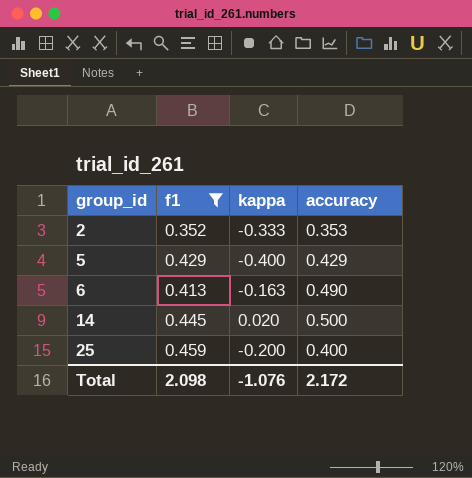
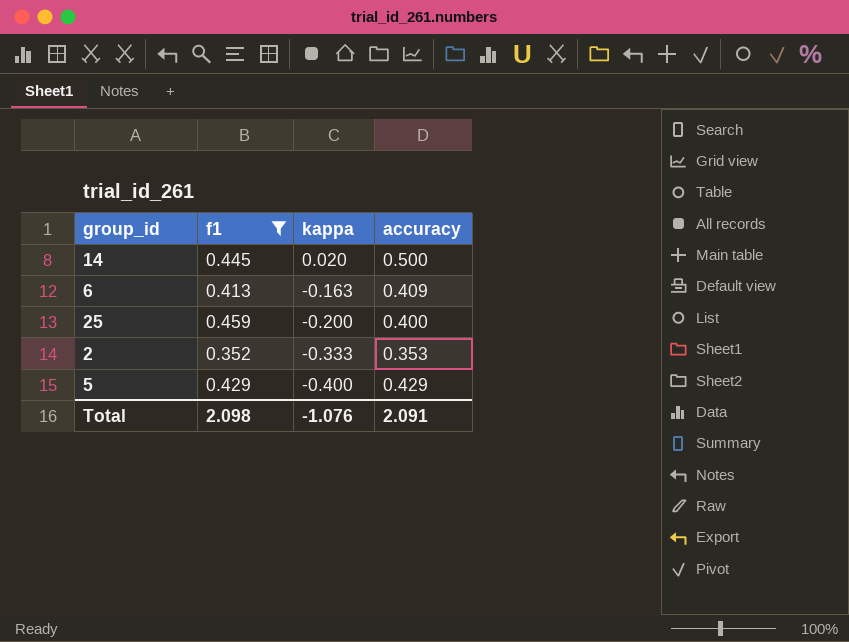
row order: group_id ascending -> kappa descending
6 | accuracy: 0.490 -> 0.409
Total | accuracy: 2.172 -> 2.091

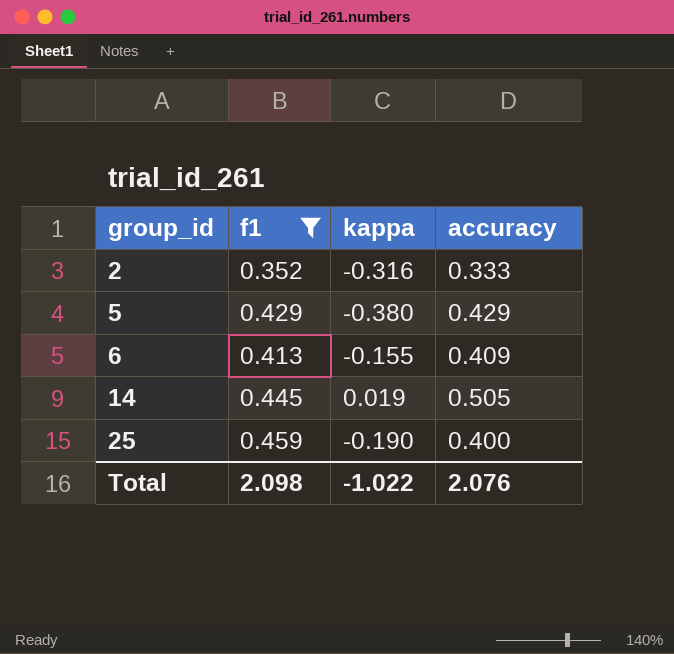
row order: kappa descending -> group_id ascending
2 | kappa: -0.333 -> -0.316
2 | accuracy: 0.353 -> 0.333
5 | kappa: -0.400 -> -0.380
6 | kappa: -0.163 -> -0.155
14 | kappa: 0.020 -> 0.019
14 | accuracy: 0.500 -> 0.505
25 | kappa: -0.200 -> -0.190
Total | kappa: -1.076 -> -1.022
Total | accuracy: 2.091 -> 2.076

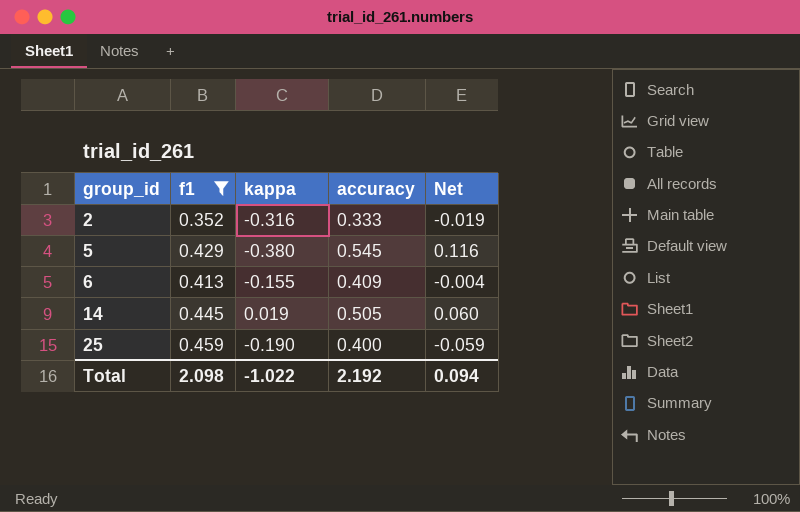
column Net | formula: none -> [accuracy] - [f1]
5 | accuracy: 0.429 -> 0.545
Total | accuracy: 2.076 -> 2.192

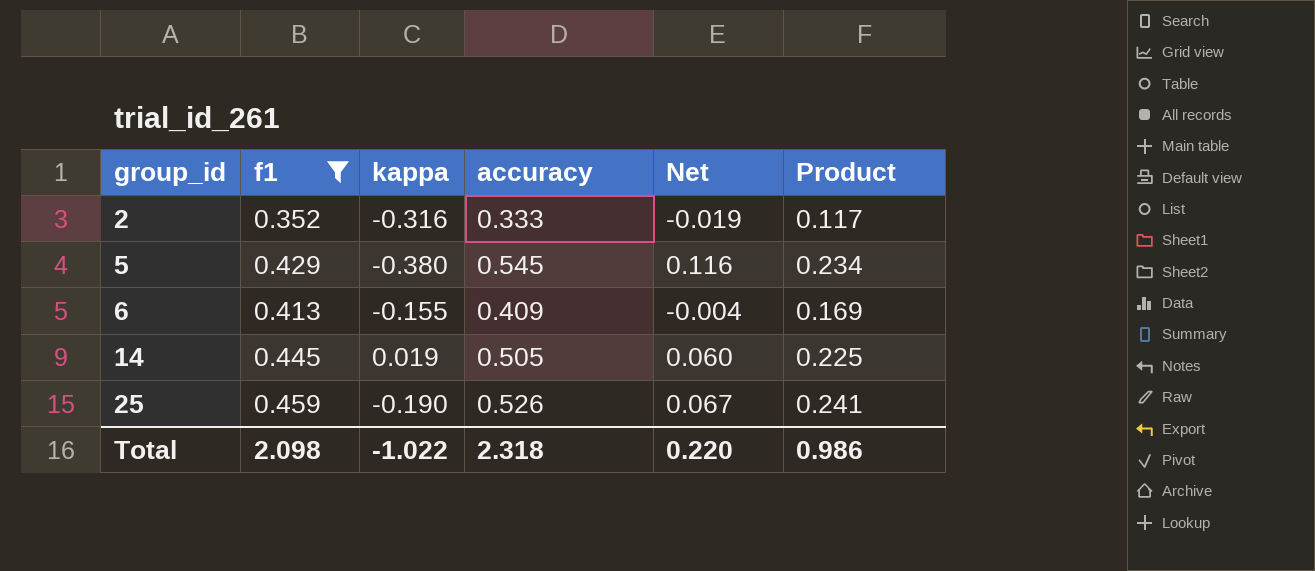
column Product | formula: none -> [f1] * [accuracy]
25 | accuracy: 0.400 -> 0.526
25 | Net: -0.059 -> 0.067
Total | accuracy: 2.192 -> 2.318
Total | Net: 0.094 -> 0.220

